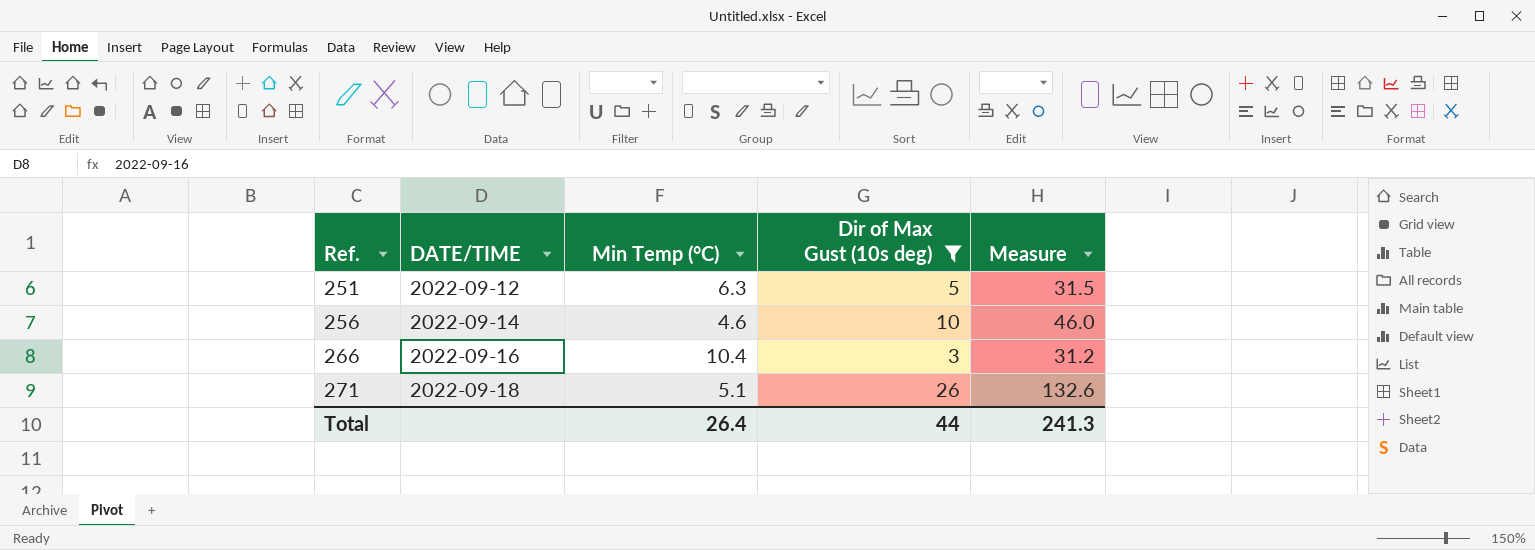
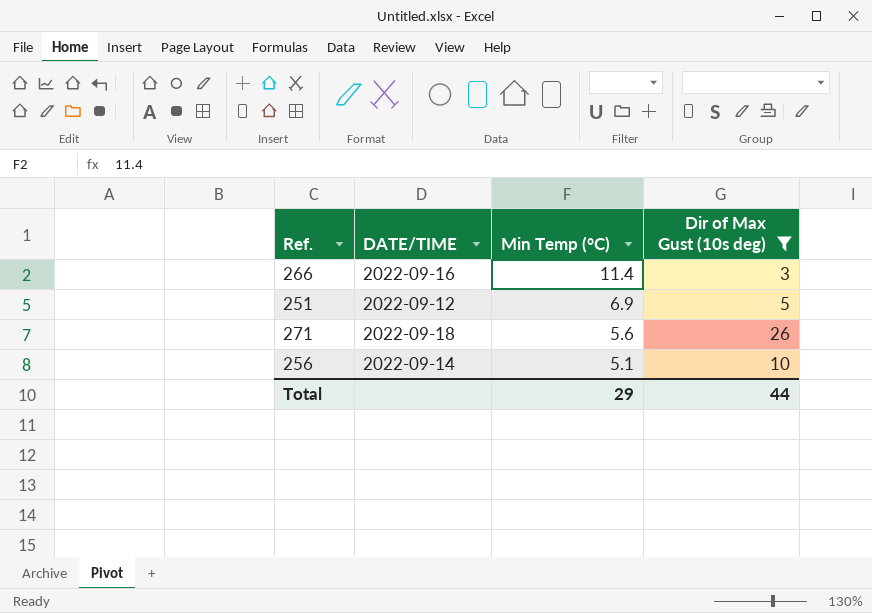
row order: Ref. ascending -> Min Temp (°C) descending
column Measure | formula: [Min Temp (°C)] * [Dir of Max Gust (10s deg)] -> none
266 | Min Temp (°C): 10.4 -> 11.4
251 | Min Temp (°C): 6.3 -> 6.9
271 | Min Temp (°C): 5.1 -> 5.6
256 | Min Temp (°C): 4.6 -> 5.1
Total | Min Temp (°C): 26.4 -> 29

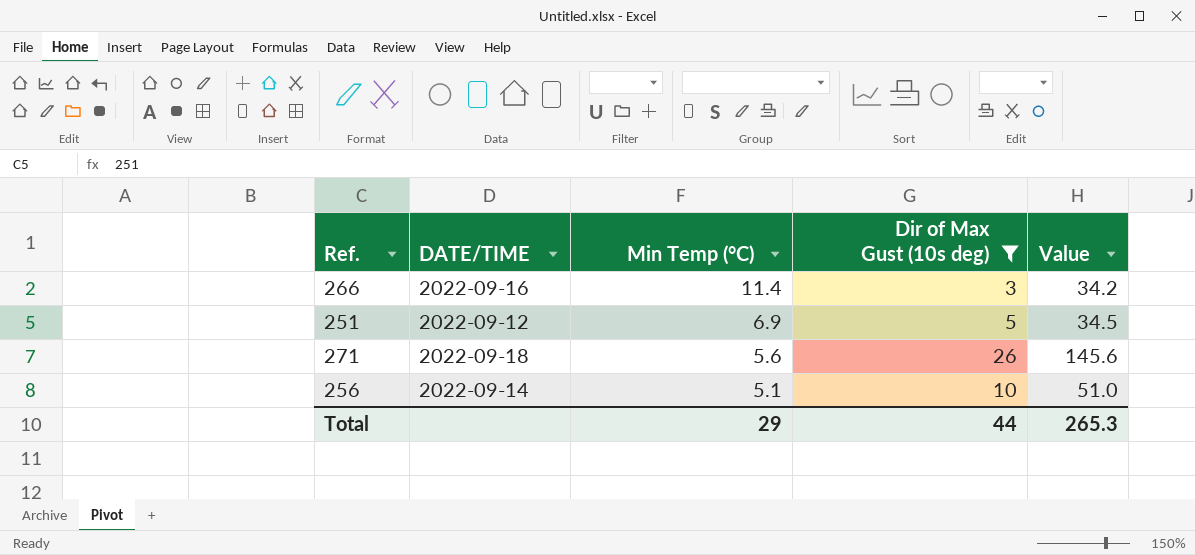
column Value | formula: none -> [Min Temp (°C)] * [Dir of Max Gust (10s deg)]

